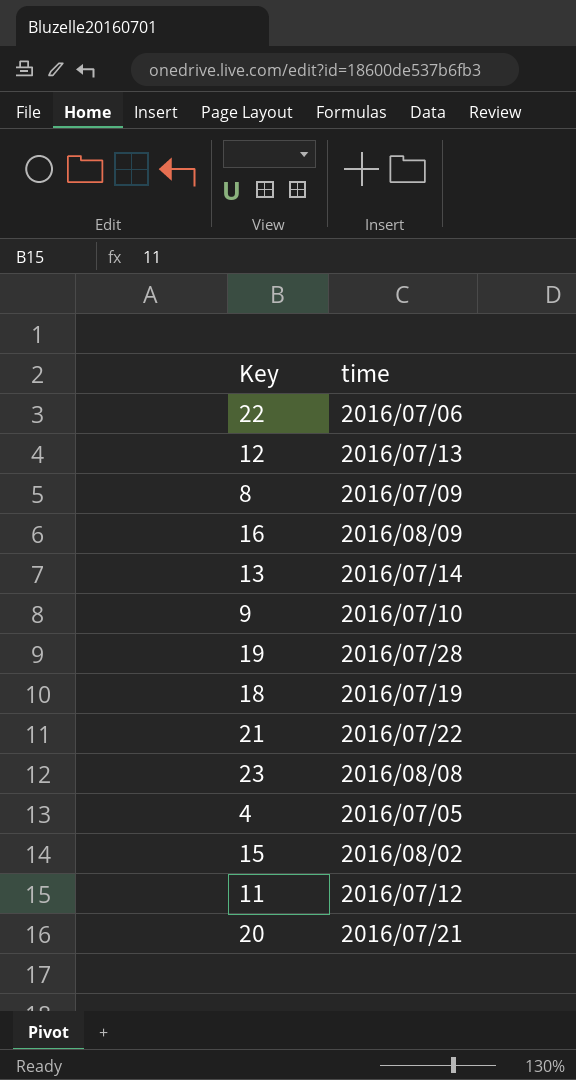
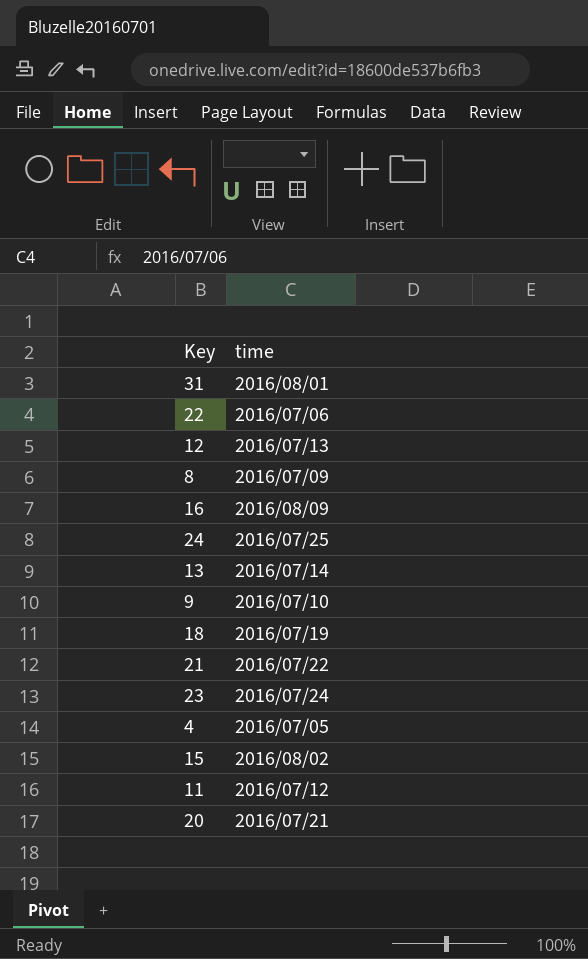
row 19: 2016/07/28 -> none
row 31: none -> 2016/08/01
row 24: none -> 2016/07/25
23 | time: 2016/08/08 -> 2016/07/24

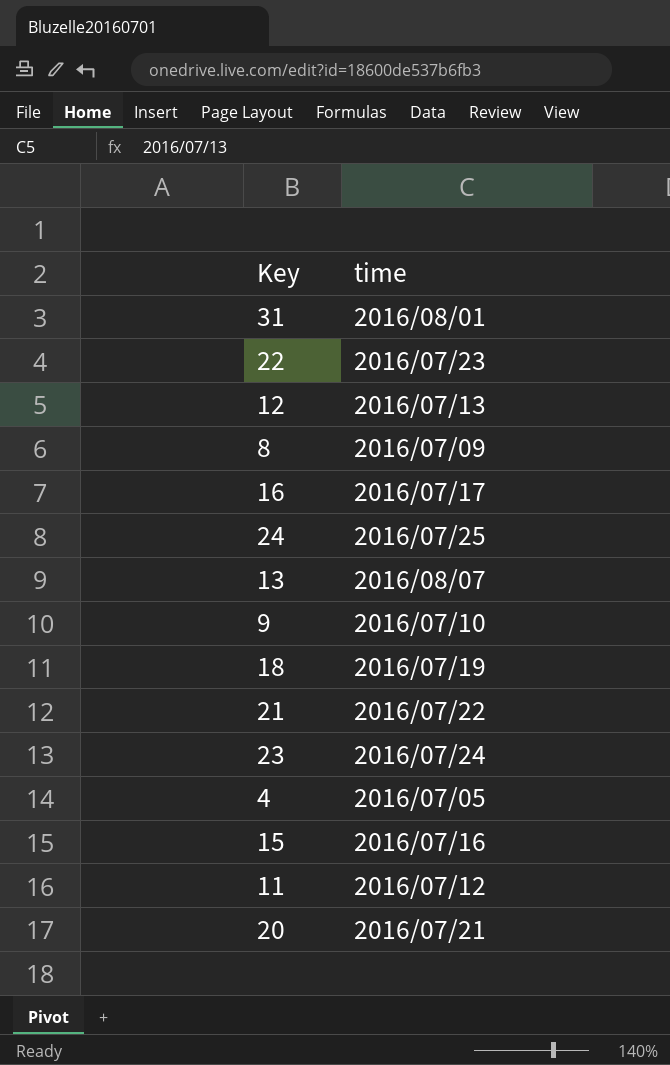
22 | time: 2016/07/06 -> 2016/07/23
16 | time: 2016/08/09 -> 2016/07/17
13 | time: 2016/07/14 -> 2016/08/07
15 | time: 2016/08/02 -> 2016/07/16

